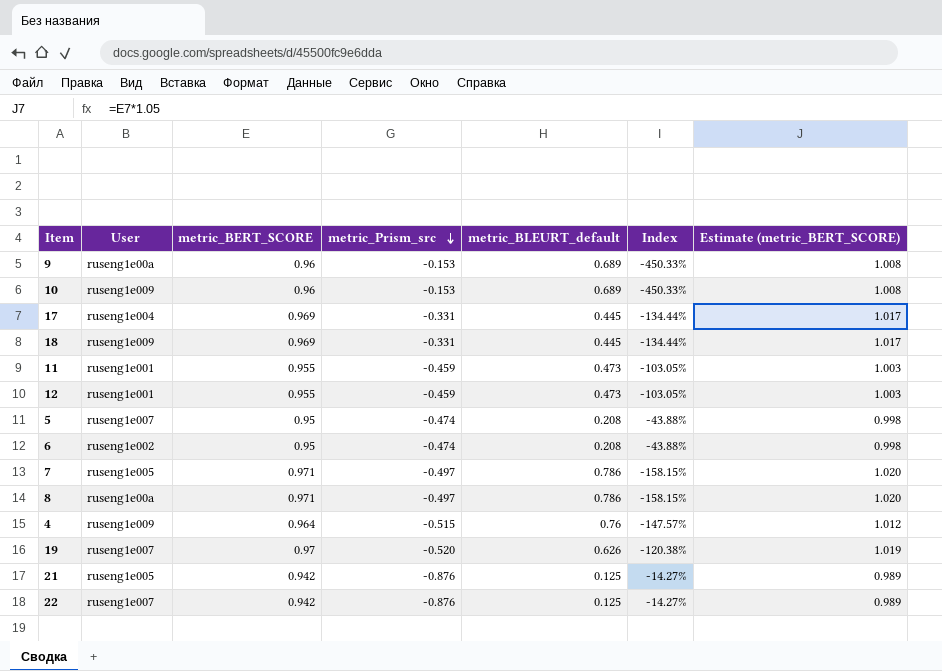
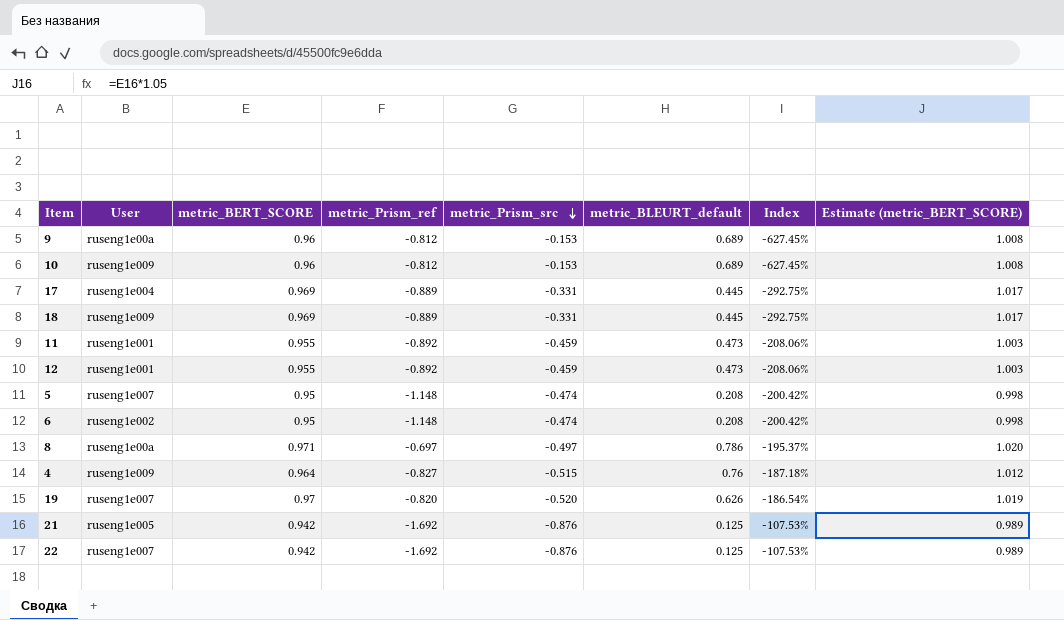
column metric_Prism_ref | position: none -> 4
column Index | formula: [metric_BLEURT_default] / [metric_Prism_src] -> [metric_BERT_SCORE] / [metric_Prism_src]
row 7: ruseng1e005 | 0.971 | -0.497 | 0.786 | -158.15% | 1.020 -> none

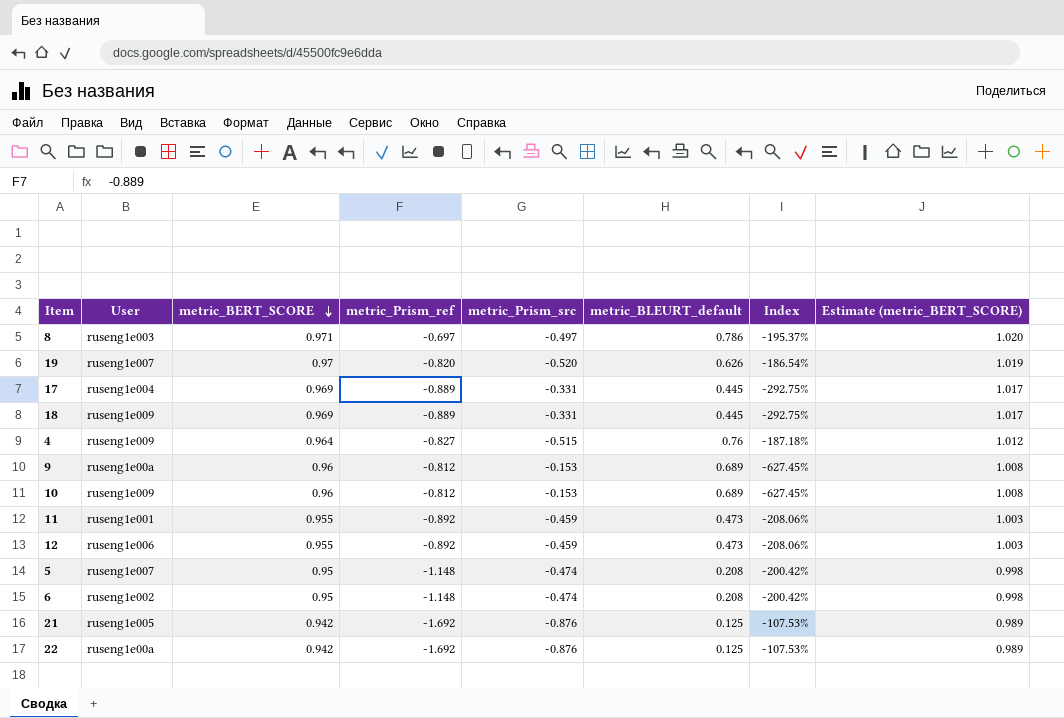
row order: metric_Prism_src descending -> metric_BERT_SCORE descending
8 | User: ruseng1e00a -> ruseng1e003
12 | User: ruseng1e001 -> ruseng1e006
22 | User: ruseng1e007 -> ruseng1e00a

